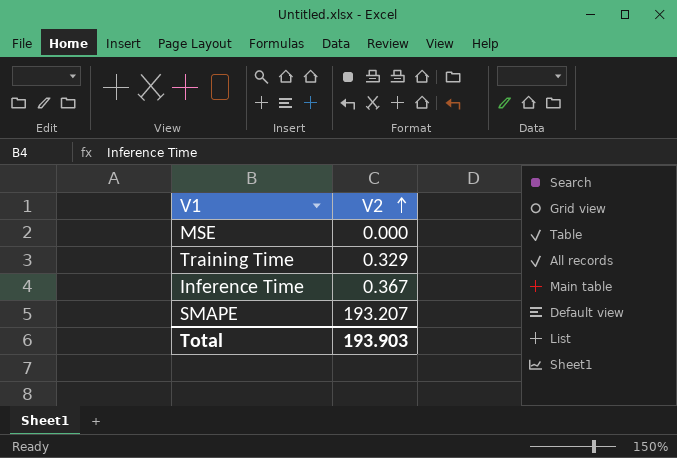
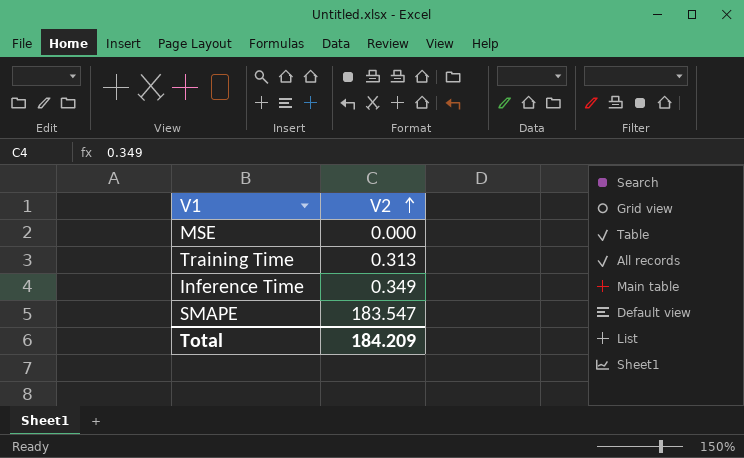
Training Time | V2: 0.329 -> 0.313
Inference Time | V2: 0.367 -> 0.349
SMAPE | V2: 193.207 -> 183.547
Total | V2: 193.903 -> 184.209

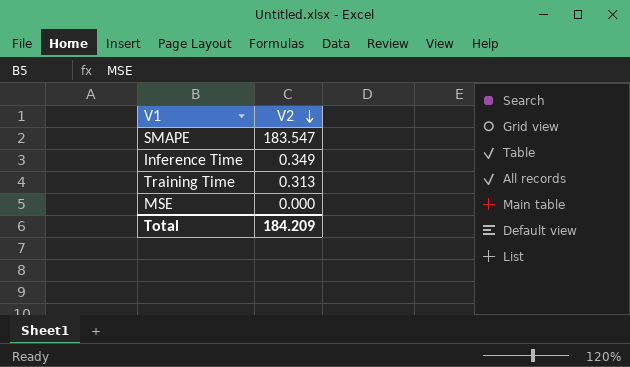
row order: V2 ascending -> V2 descending

